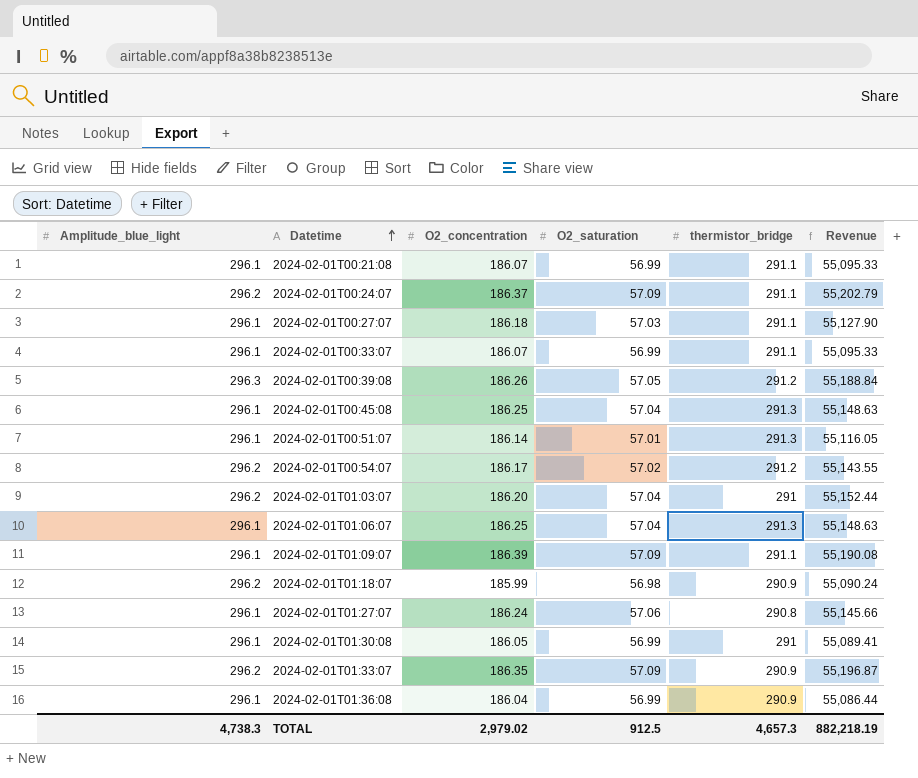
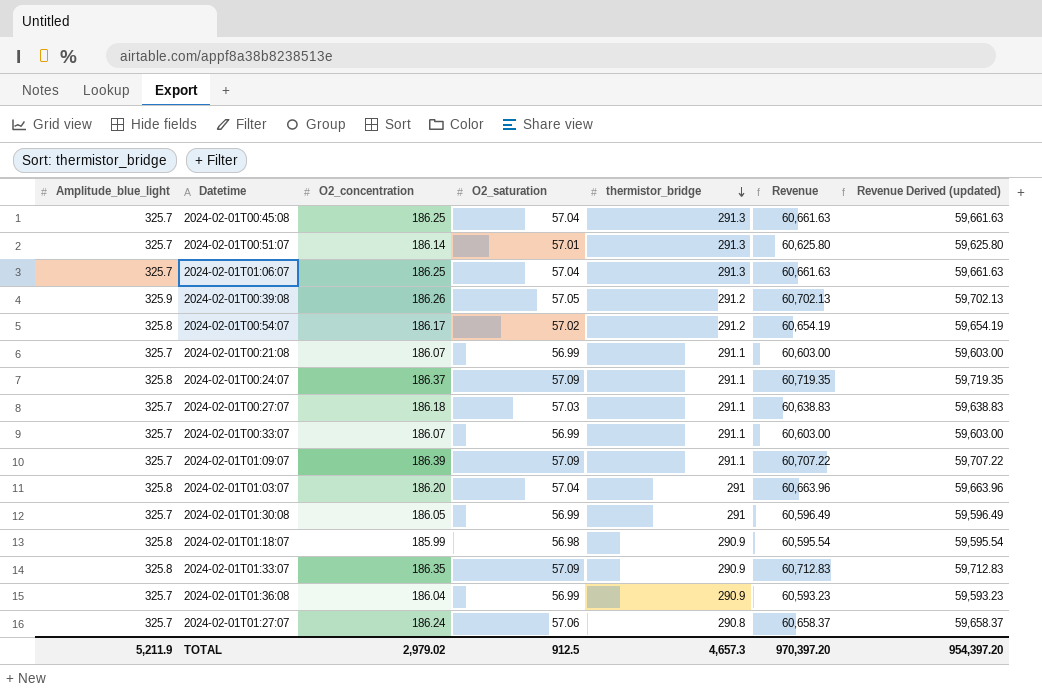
row order: Datetime ascending -> thermistor_bridge descending
column Revenue Derived (updated) | formula: none -> [Revenue] - 1000
2024-02-01T00:45:08 | Amplitude_blue_light: 296.1 -> 325.7
2024-02-01T00:45:08 | Revenue: 55,148.63 -> 60,661.63
2024-02-01T00:51:07 | Amplitude_blue_light: 296.1 -> 325.7
2024-02-01T00:51:07 | Revenue: 55,116.05 -> 60,625.80
2024-02-01T01:06:07 | Amplitude_blue_light: 296.1 -> 325.7
2024-02-01T01:06:07 | Revenue: 55,148.63 -> 60,661.63
2024-02-01T00:39:08 | Amplitude_blue_light: 296.3 -> 325.9
2024-02-01T00:39:08 | Revenue: 55,188.84 -> 60,702.13
2024-02-01T00:54:07 | Amplitude_blue_light: 296.2 -> 325.8
2024-02-01T00:54:07 | Revenue: 55,143.55 -> 60,654.19
2024-02-01T00:21:08 | Amplitude_blue_light: 296.1 -> 325.7
2024-02-01T00:21:08 | Revenue: 55,095.33 -> 60,603.00
2024-02-01T00:24:07 | Amplitude_blue_light: 296.2 -> 325.8
2024-02-01T00:24:07 | Revenue: 55,202.79 -> 60,719.35
2024-02-01T00:27:07 | Amplitude_blue_light: 296.1 -> 325.7
2024-02-01T00:27:07 | Revenue: 55,127.90 -> 60,638.83
2024-02-01T00:33:07 | Amplitude_blue_light: 296.1 -> 325.7
2024-02-01T00:33:07 | Revenue: 55,095.33 -> 60,603.00
2024-02-01T01:09:07 | Amplitude_blue_light: 296.1 -> 325.7
2024-02-01T01:09:07 | Revenue: 55,190.08 -> 60,707.22
2024-02-01T01:03:07 | Amplitude_blue_light: 296.2 -> 325.8
2024-02-01T01:03:07 | Revenue: 55,152.44 -> 60,663.96
2024-02-01T01:30:08 | Amplitude_blue_light: 296.1 -> 325.7
2024-02-01T01:30:08 | Revenue: 55,089.41 -> 60,596.49
2024-02-01T01:18:07 | Amplitude_blue_light: 296.2 -> 325.8
2024-02-01T01:18:07 | Revenue: 55,090.24 -> 60,595.54
2024-02-01T01:33:07 | Amplitude_blue_light: 296.2 -> 325.8
2024-02-01T01:33:07 | Revenue: 55,196.87 -> 60,712.83
2024-02-01T01:36:08 | Amplitude_blue_light: 296.1 -> 325.7
2024-02-01T01:36:08 | Revenue: 55,086.44 -> 60,593.23
2024-02-01T01:27:07 | Amplitude_blue_light: 296.1 -> 325.7
2024-02-01T01:27:07 | Revenue: 55,145.66 -> 60,658.37
TOTAL | Amplitude_blue_light: 4,738.3 -> 5,211.9
TOTAL | Revenue: 882,218.19 -> 970,397.20

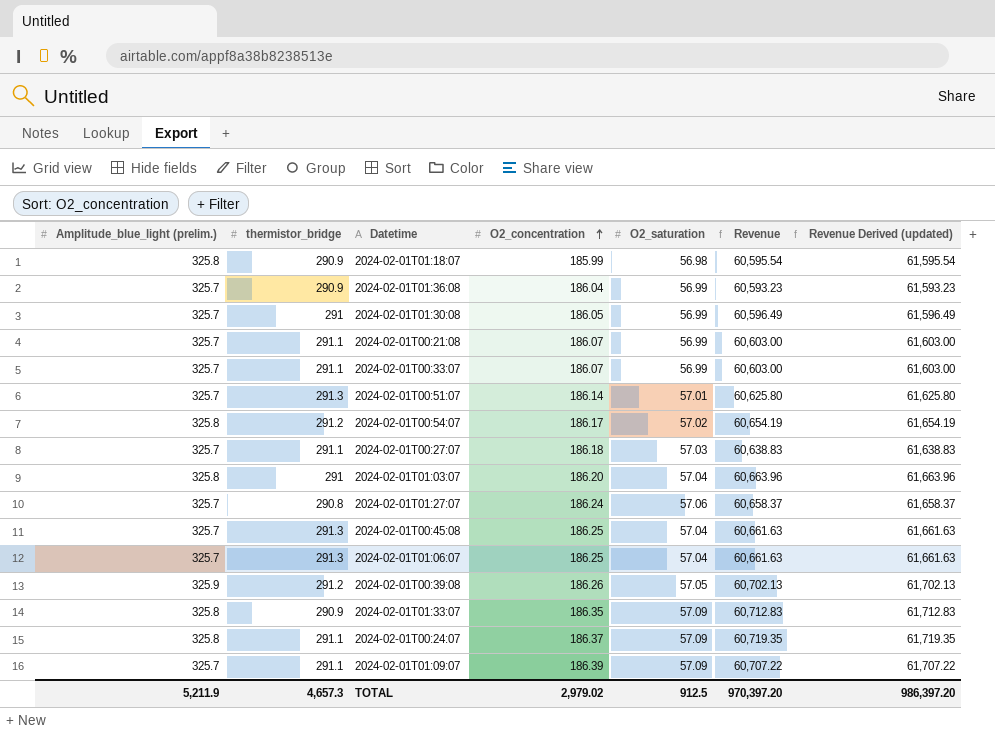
row order: thermistor_bridge descending -> O2_concentration ascending
column name: Amplitude_blue_light -> Amplitude_blue_light (prelim.)
column thermistor_bridge | position: 5 -> 2
column Revenue Derived (updated) | formula: [Revenue] - 1000 -> [Revenue] + 1000
TOTAL | Revenue Derived (updated): 954,397.20 -> 986,397.20

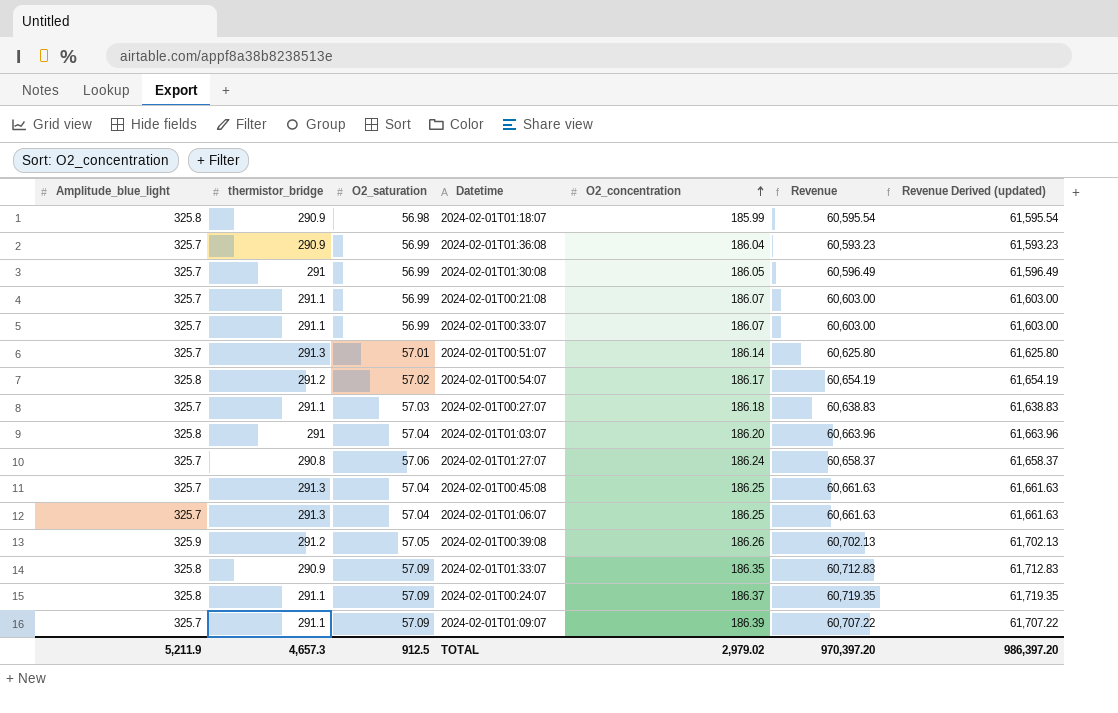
column name: Amplitude_blue_light (prelim.) -> Amplitude_blue_light
column O2_saturation | position: 5 -> 3

